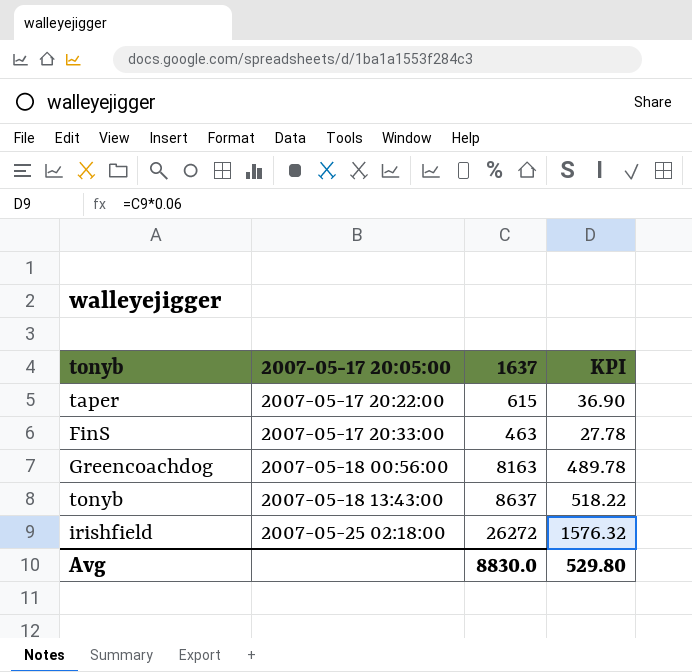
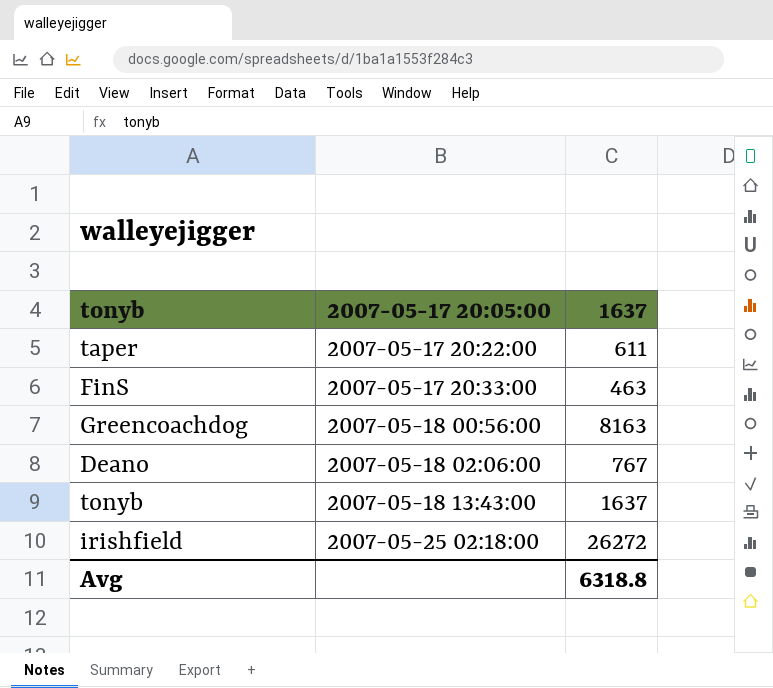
column KPI | formula: [1637] * 0.06 -> none
taper | 1637: 615 -> 611
row Deano: none -> 2007-05-18 02:06:00 | 767
tonyb | 1637: 8637 -> 1637
Avg | 1637: 8830.0 -> 6318.8

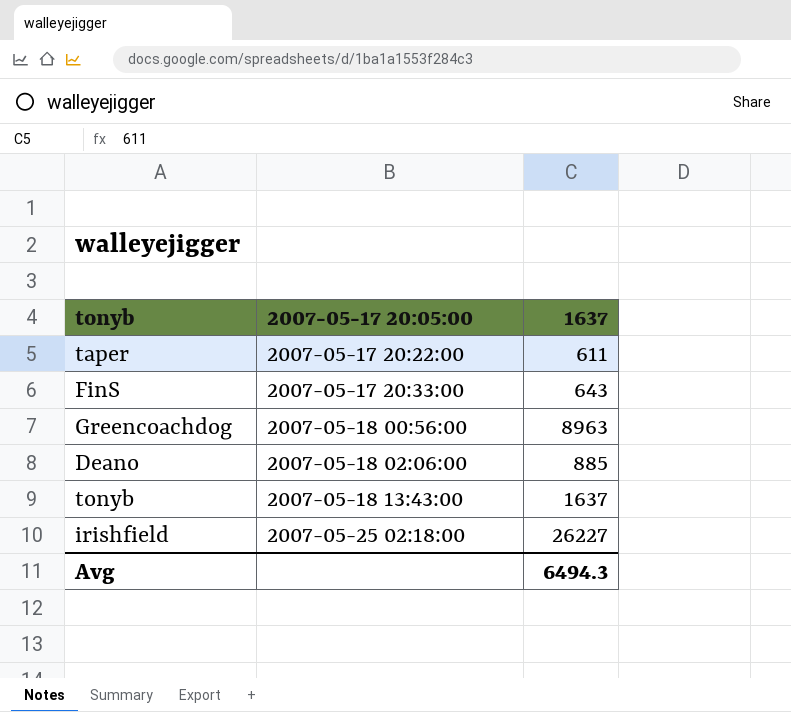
FinS | 1637: 463 -> 643
Greencoachdog | 1637: 8163 -> 8963
Deano | 1637: 767 -> 885
irishfield | 1637: 26272 -> 26227
Avg | 1637: 6318.8 -> 6494.3

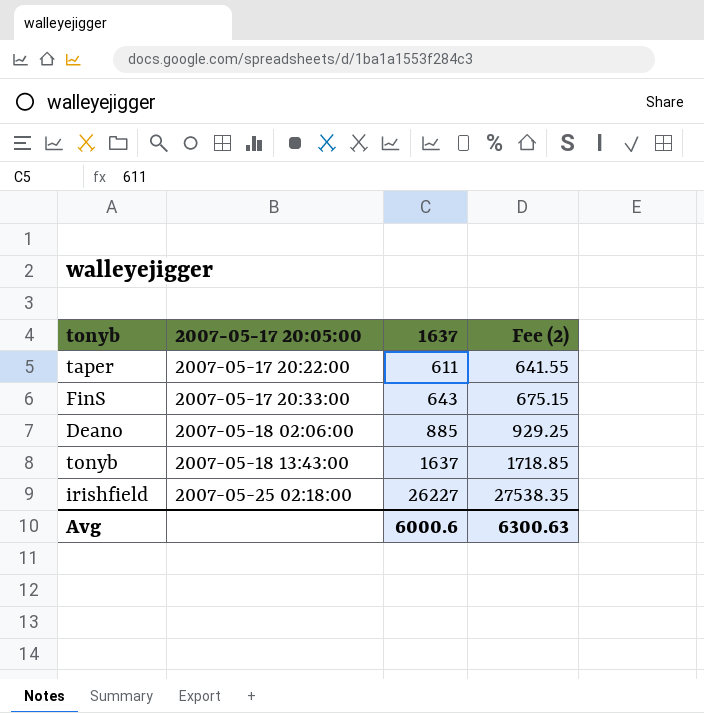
column Fee (2) | formula: none -> [1637] * 1.05
row Greencoachdog: 2007-05-18 00:56:00 | 8963 -> none
Avg | 1637: 6494.3 -> 6000.6

